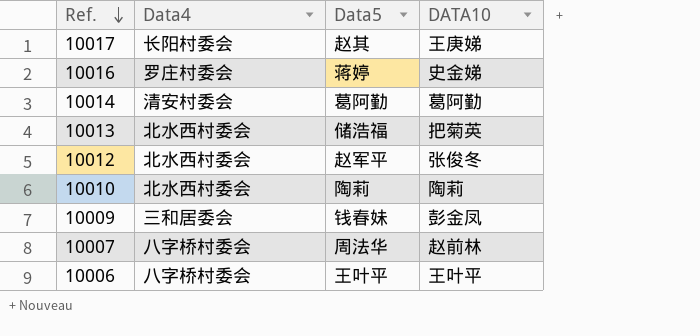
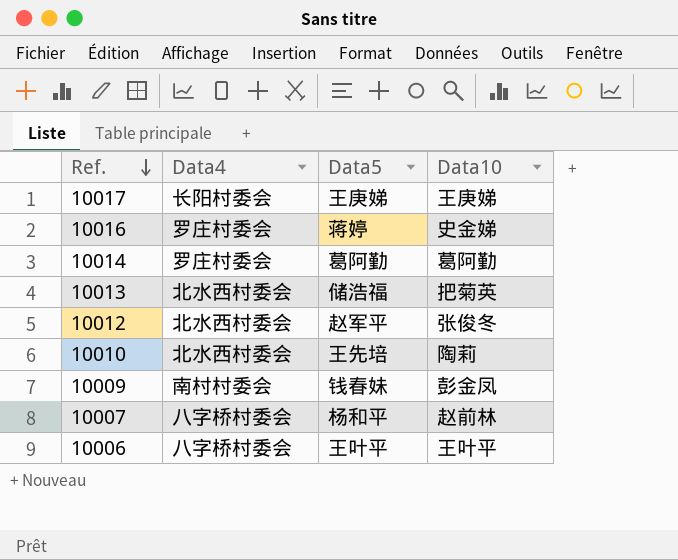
column name: DATA10 -> Data10
10017 | Data5: 赵其 -> 王庚娣
10014 | Data4: 清安村委会 -> 罗庄村委会
10010 | Data5: 陶莉 -> 王先培
10009 | Data4: 三和居委会 -> 南村村委会
10007 | Data5: 周法华 -> 杨和平

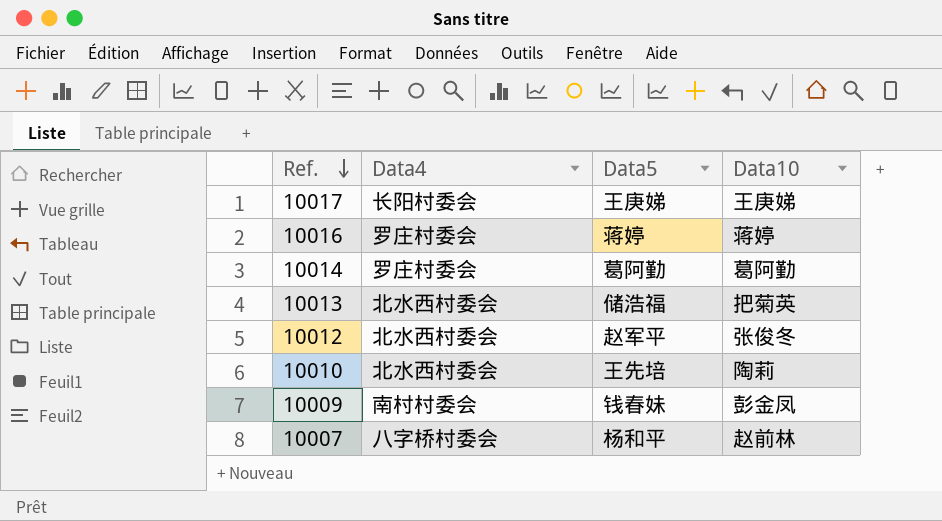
row 10006: 八字桥村委会 | 王叶平 | 王叶平 -> none
10016 | Data10: 史金娣 -> 蒋婷

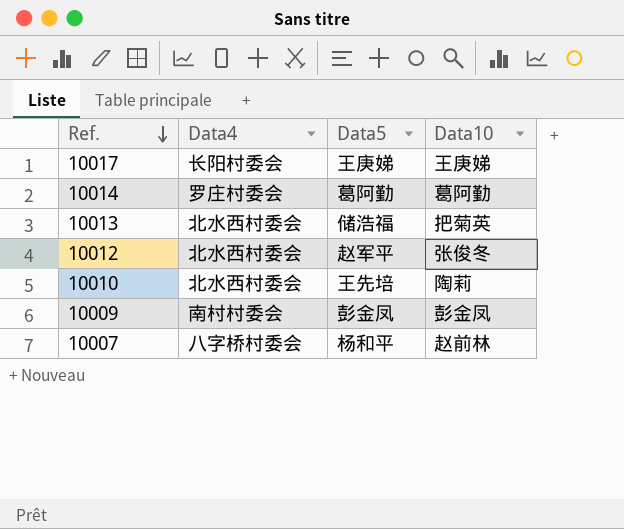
row 10016: 罗庄村委会 | 蒋婷 | 蒋婷 -> none
10009 | Data5: 钱春妹 -> 彭金凤

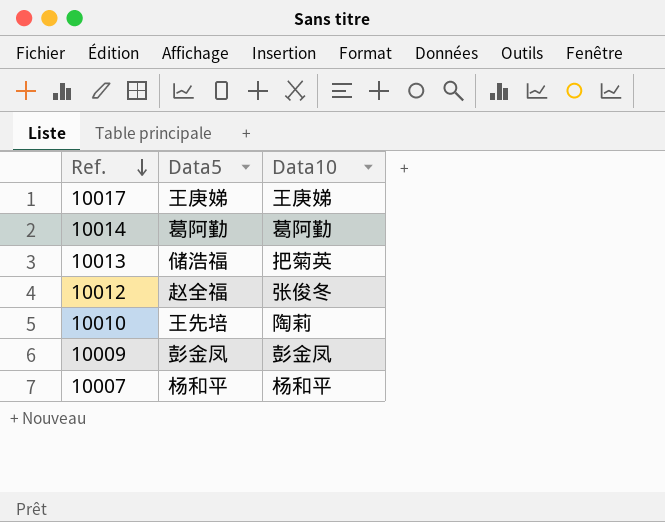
column Data4 | position: 2 -> none
10012 | Data5: 赵军平 -> 赵全福
10007 | Data10: 赵前林 -> 杨和平

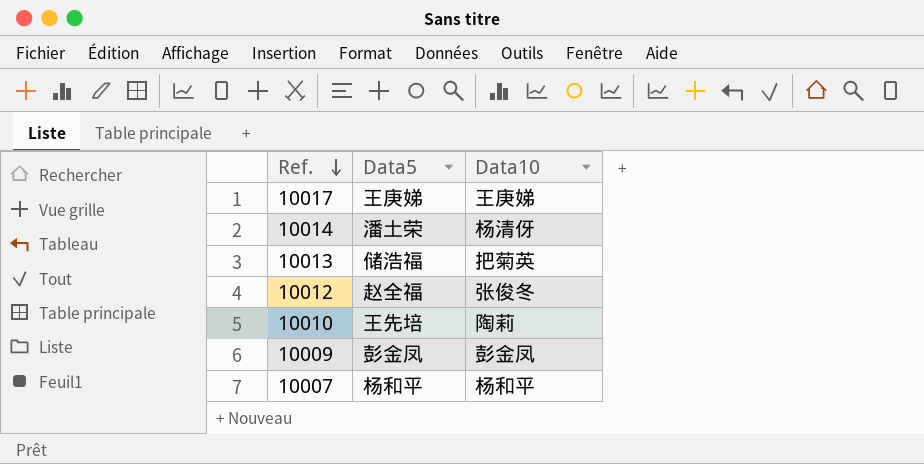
10014 | Data5: 葛阿勤 -> 潘土荣
10014 | Data10: 葛阿勤 -> 杨清伢

